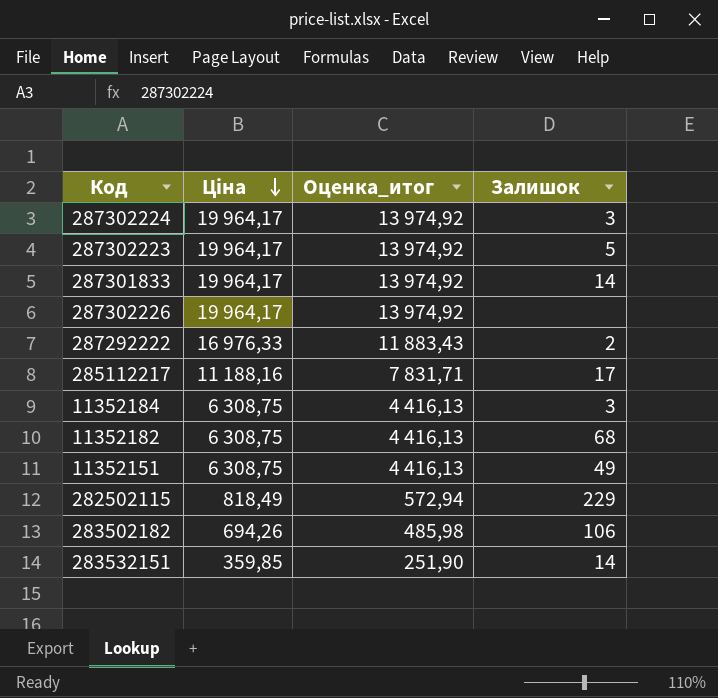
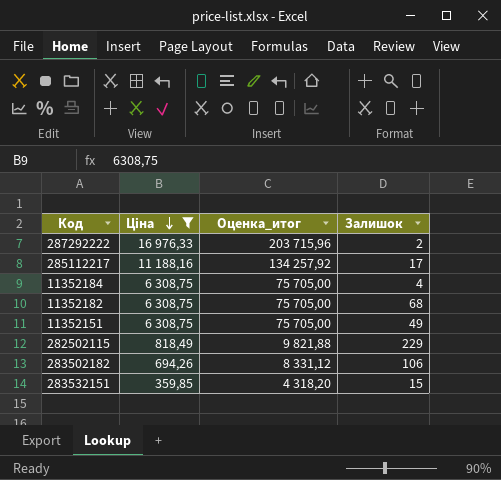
filter: none -> Ціна != 19 964,17
column Оценка_итог | formula: [Ціна] * 0,7 -> [Ціна] * 12
11352184 | Залишок: 3 -> 4
283532151 | Залишок: 14 -> 15

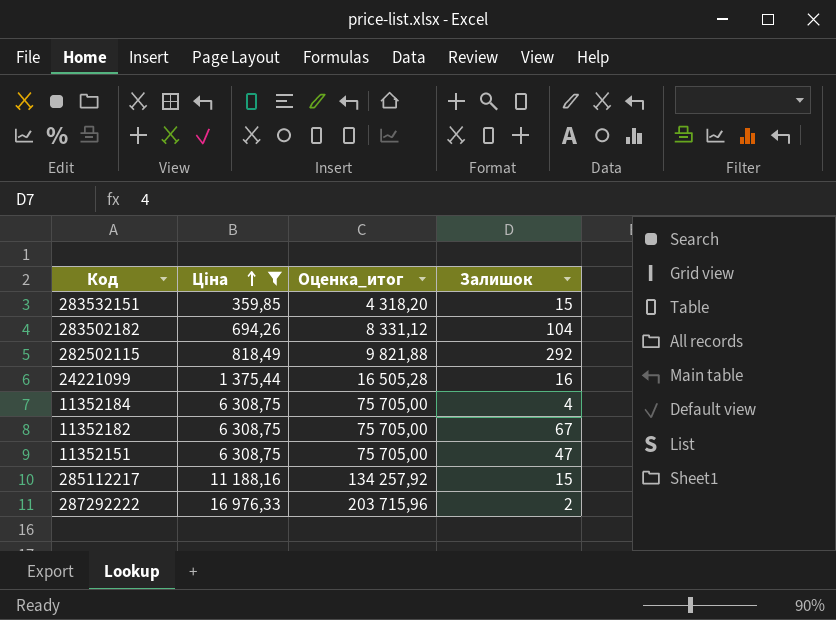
row order: Ціна descending -> Ціна ascending
283502182 | Залишок: 106 -> 104
282502115 | Залишок: 229 -> 292
row 24221099: none -> 1 375,44 | 16 505,28 | 16
11352182 | Залишок: 68 -> 67
11352151 | Залишок: 49 -> 47
285112217 | Залишок: 17 -> 15

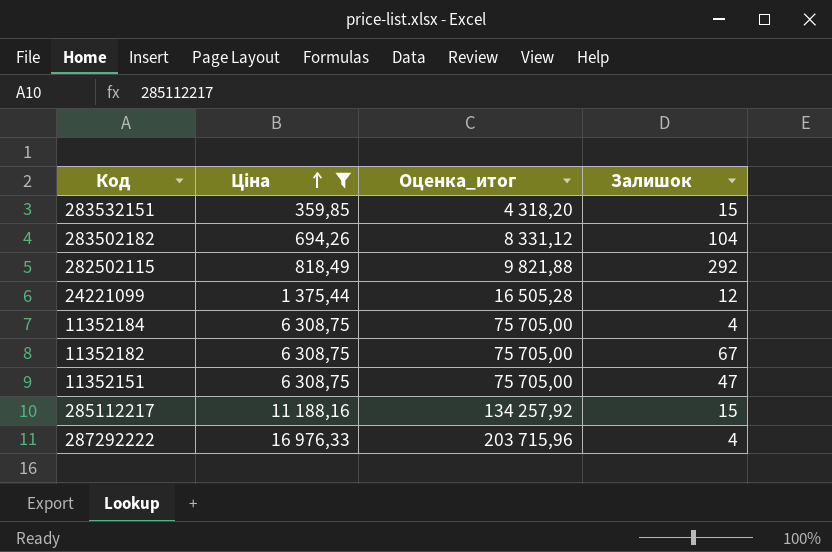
24221099 | Залишок: 16 -> 12
287292222 | Залишок: 2 -> 4

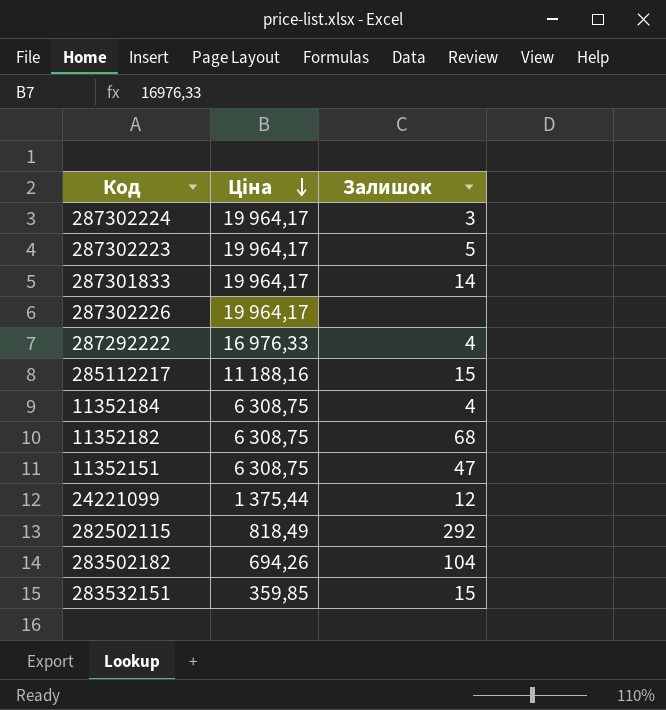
filter: Ціна != 19 964,17 -> none
row order: Ціна ascending -> Ціна descending
column Оценка_итог | formula: [Ціна] * 12 -> none
11352182 | Залишок: 67 -> 68

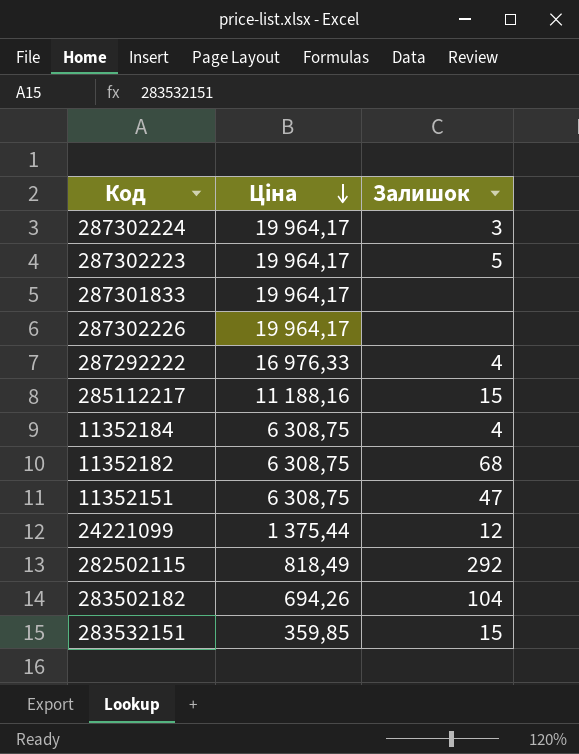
287301833 | Залишок: 14 -> none

